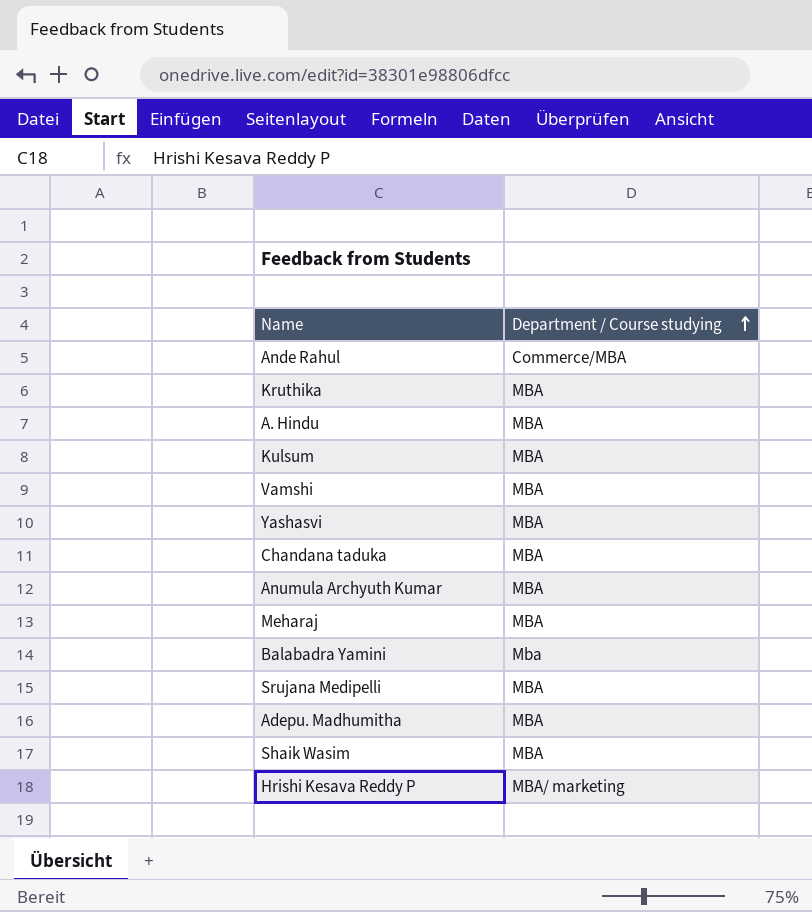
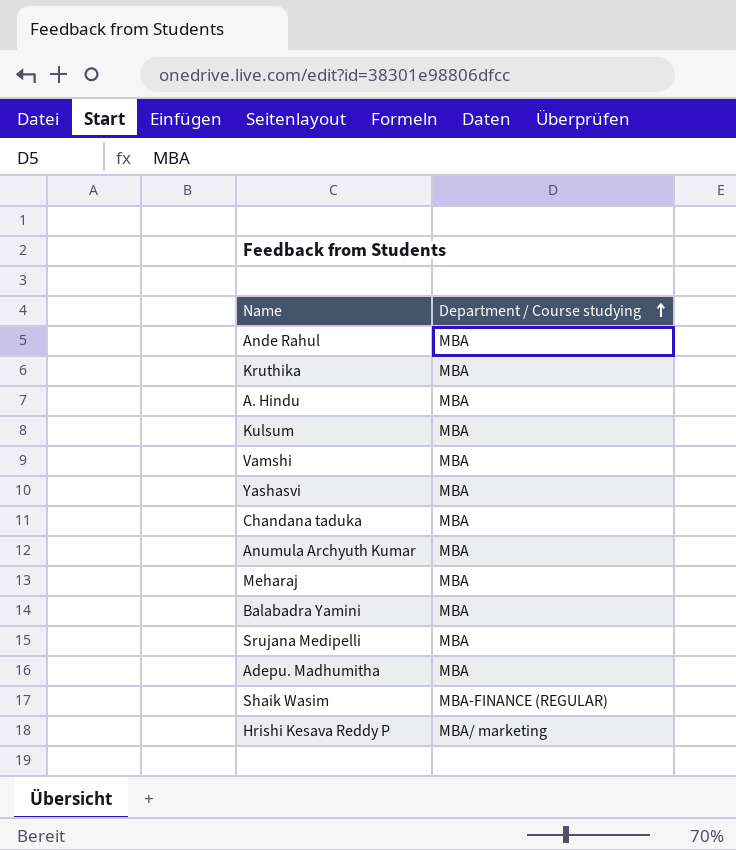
Ande Rahul | Department / Course studying: Commerce/MBA -> MBA
Balabadra Yamini | Department / Course studying: Mba -> MBA
Shaik Wasim | Department / Course studying: MBA -> MBA-FINANCE (REGULAR)

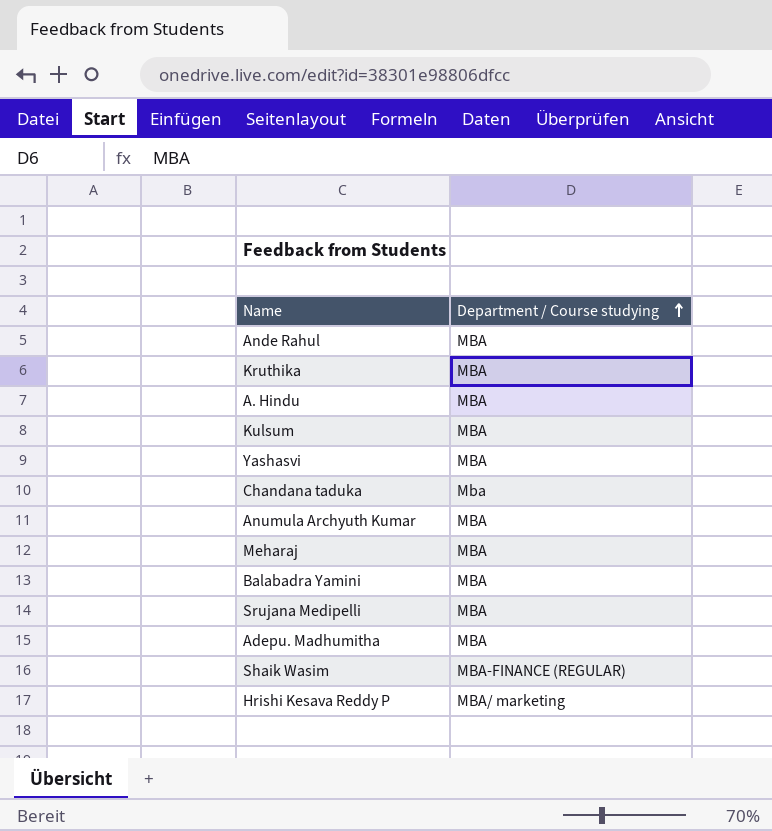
row Vamshi: MBA -> none
Chandana taduka | Department / Course studying: MBA -> Mba

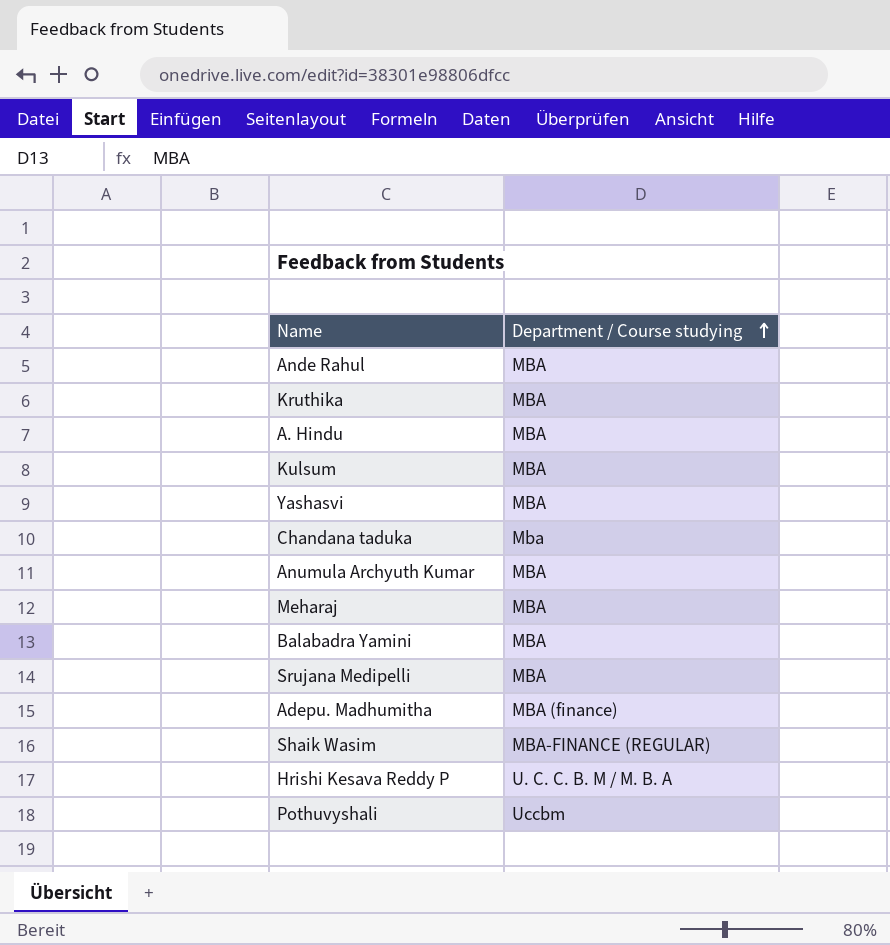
Adepu. Madhumitha | Department / Course studying: MBA -> MBA (finance)
Hrishi Kesava Reddy P | Department / Course studying: MBA/ marketing -> U. C. C. B. M / M. B. A
row Pothuvyshali: none -> Uccbm

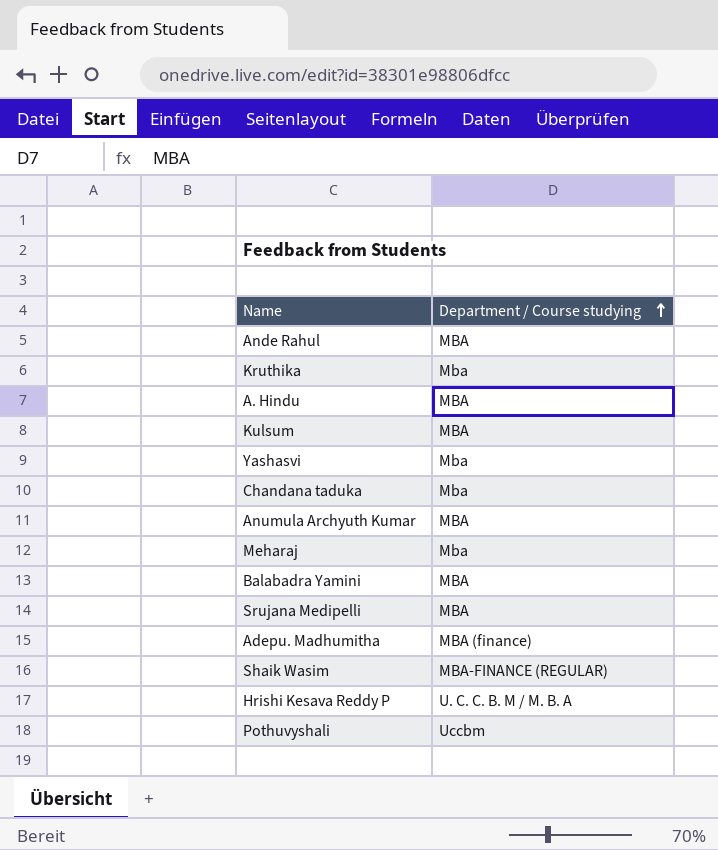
Kruthika | Department / Course studying: MBA -> Mba
Yashasvi | Department / Course studying: MBA -> Mba
Meharaj | Department / Course studying: MBA -> Mba

